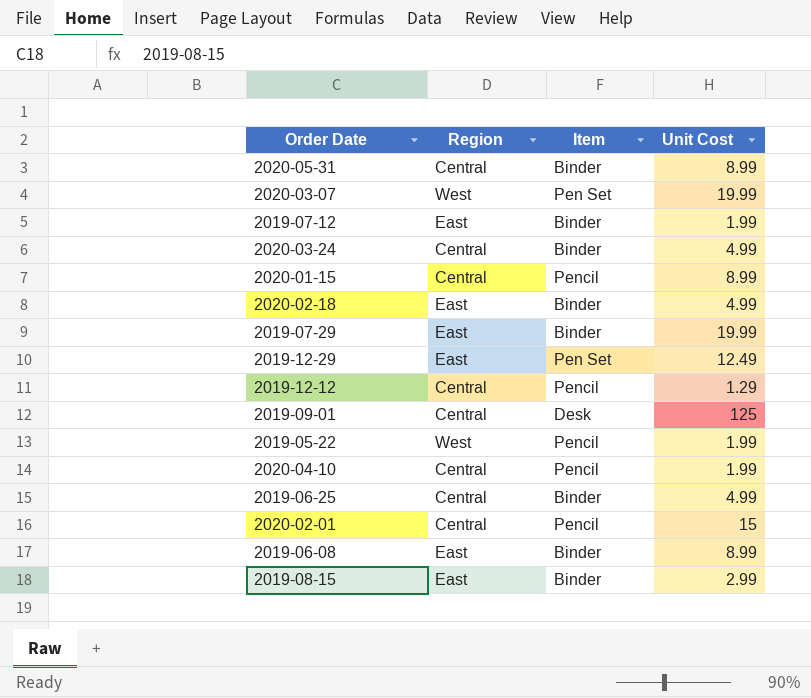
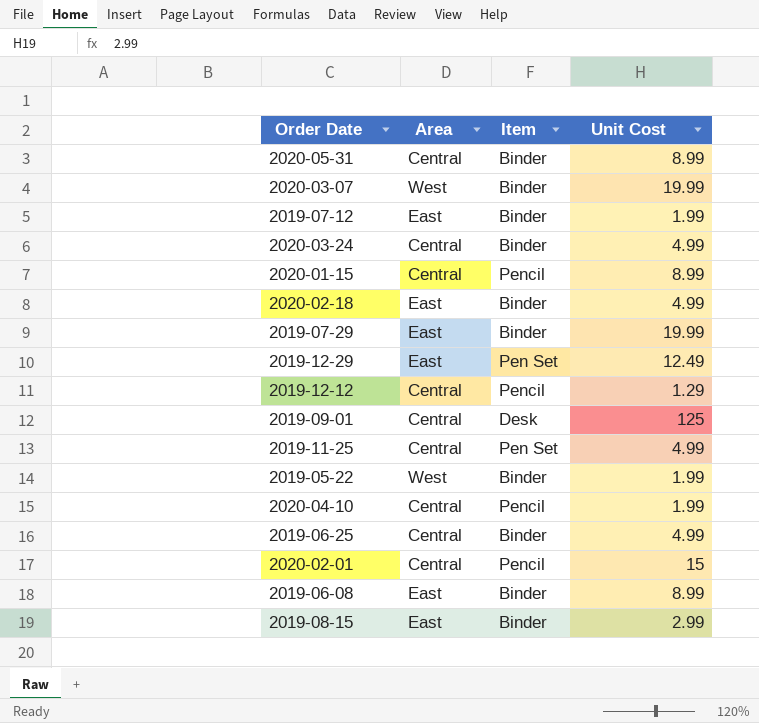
column name: Region -> Area
2020-03-07 | Item: Pen Set -> Binder
row 2019-11-25: none -> Central | Pen Set | 4.99
2019-05-22 | Item: Pencil -> Binder

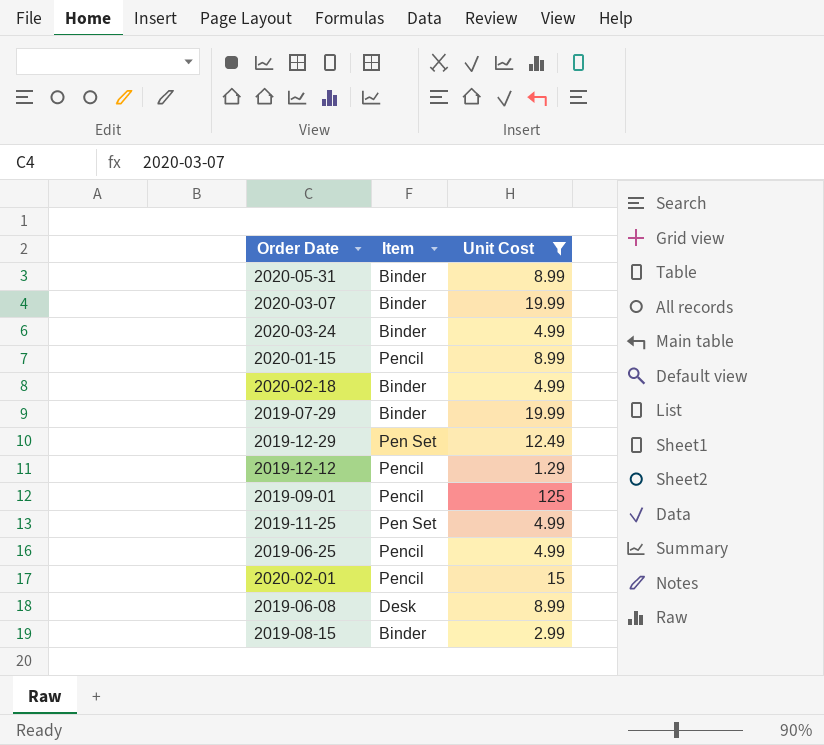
filter: none -> Unit Cost != 1.99
column Area | position: 2 -> none
2019-09-01 | Item: Desk -> Pencil
2019-06-25 | Item: Binder -> Pencil
2019-06-08 | Item: Binder -> Desk

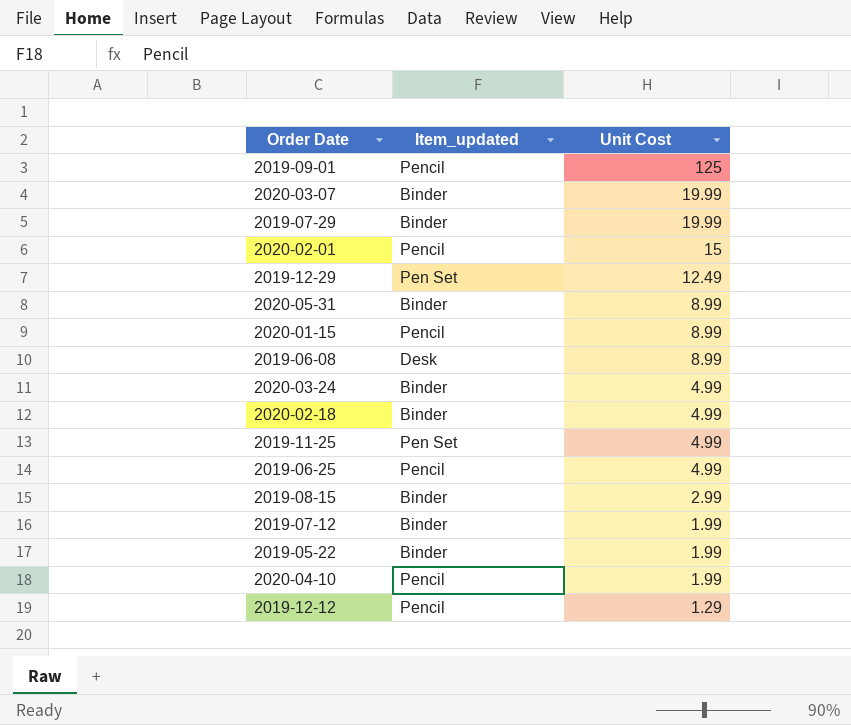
filter: Unit Cost != 1.99 -> none
row order: none -> Unit Cost descending
column name: Item -> Item_updated

